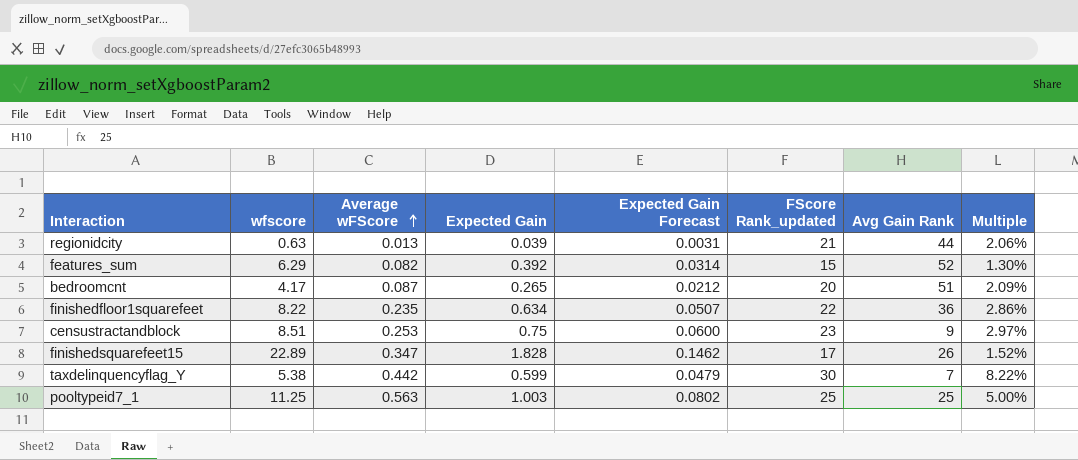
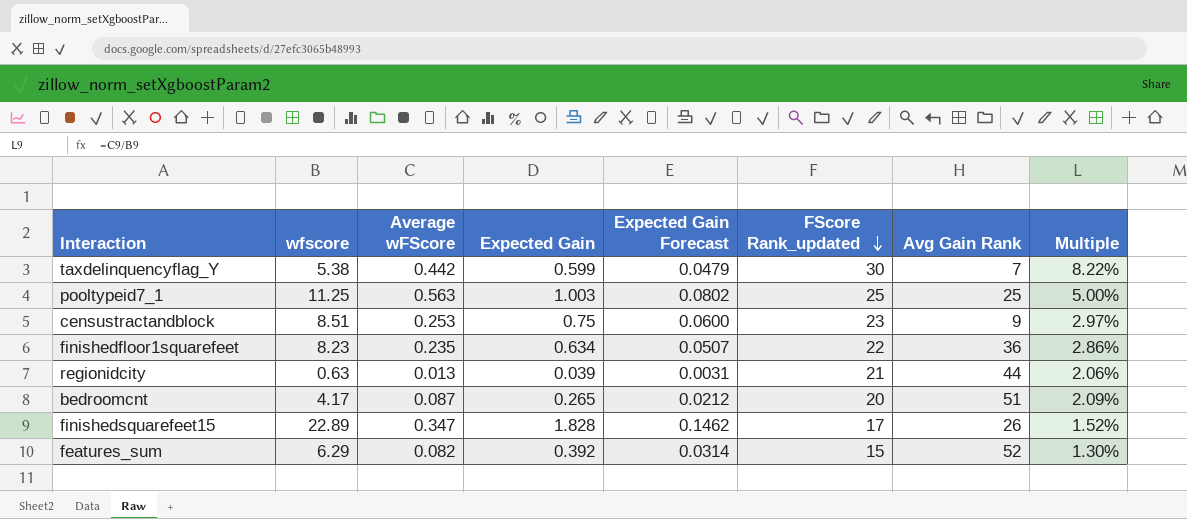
row order: Average wFScore ascending -> FScore Rank_updated descending
finishedfloor1squarefeet | wfscore: 8.22 -> 8.23

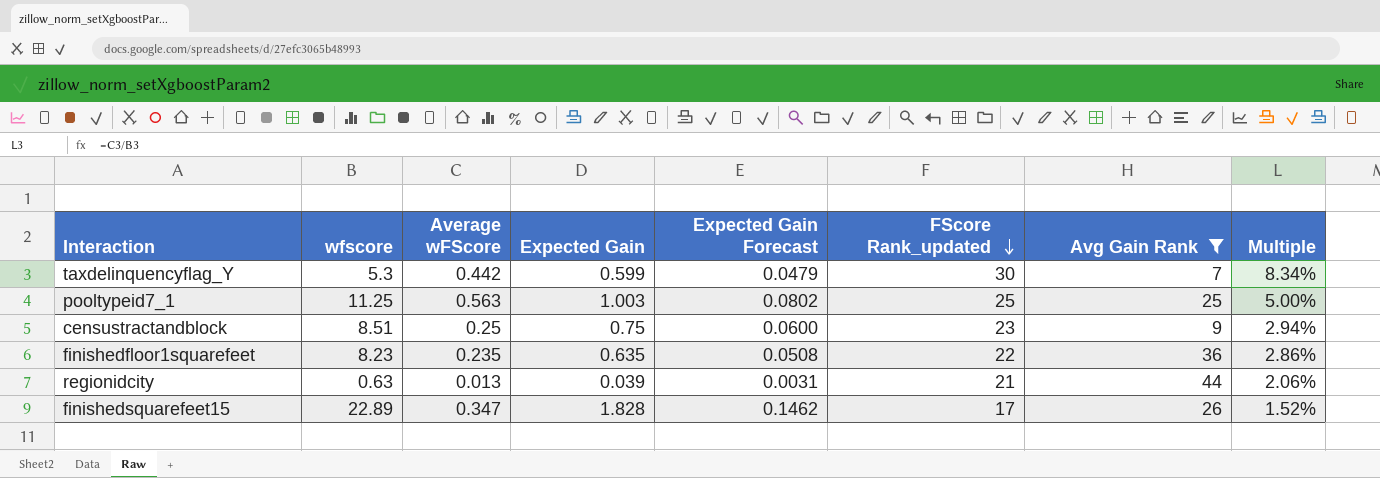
filter: none -> Avg Gain Rank <= 44
taxdelinquencyflag_Y | wfscore: 5.38 -> 5.3
taxdelinquencyflag_Y | Multiple: 8.22% -> 8.34%
censustractandblock | Average wFScore: 0.253 -> 0.25
censustractandblock | Multiple: 2.97% -> 2.94%
finishedfloor1squarefeet | Expected Gain: 0.634 -> 0.635
finishedfloor1squarefeet | Expected Gain Forecast: 0.0507 -> 0.0508

